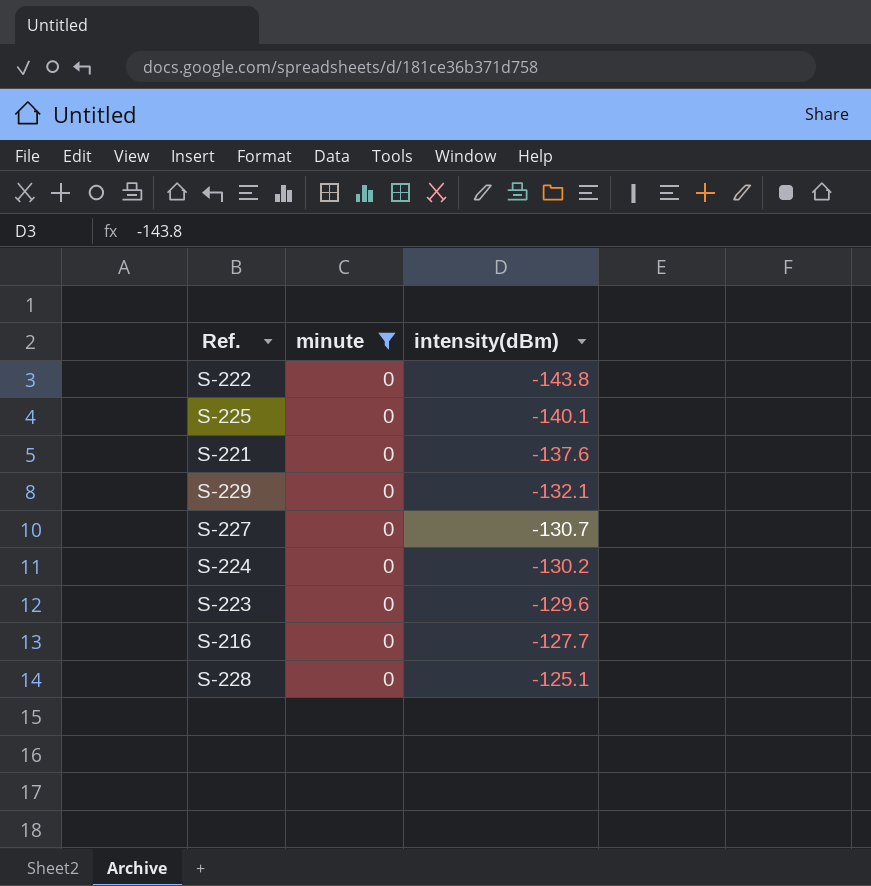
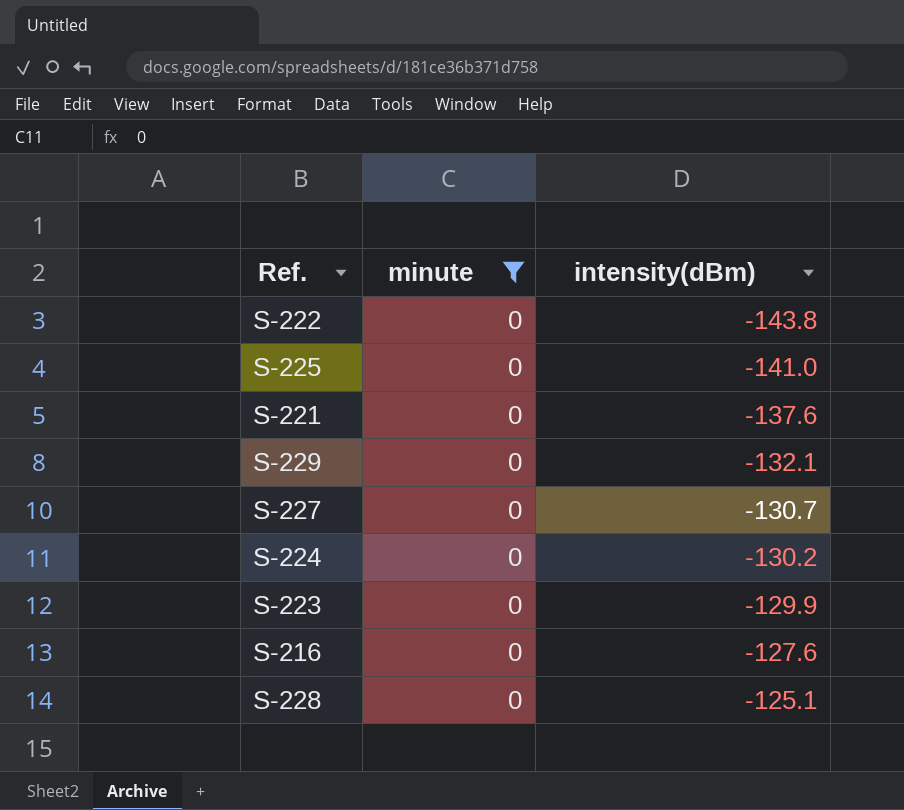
S-225 | intensity(dBm): -140.1 -> -141.0
S-223 | intensity(dBm): -129.6 -> -129.9
S-216 | intensity(dBm): -127.7 -> -127.6

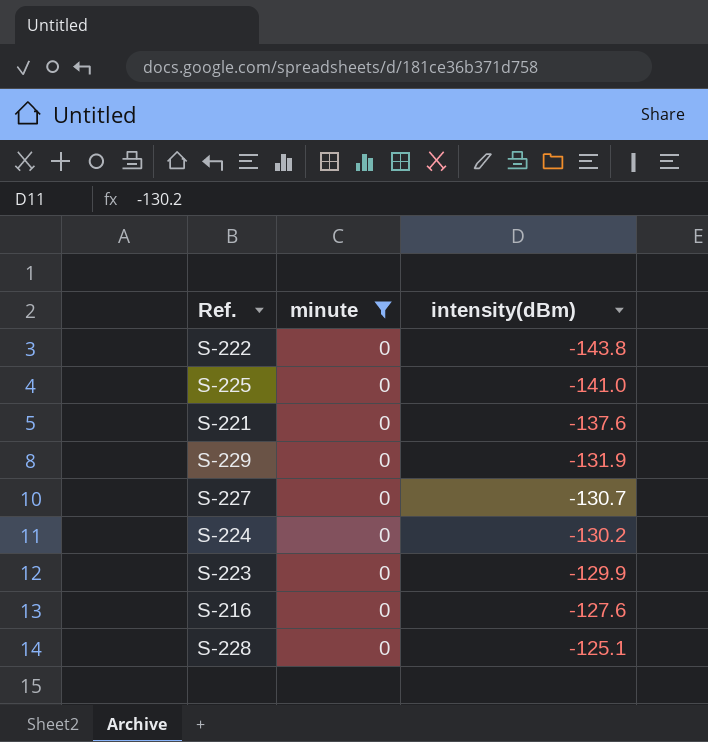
S-229 | intensity(dBm): -132.1 -> -131.9

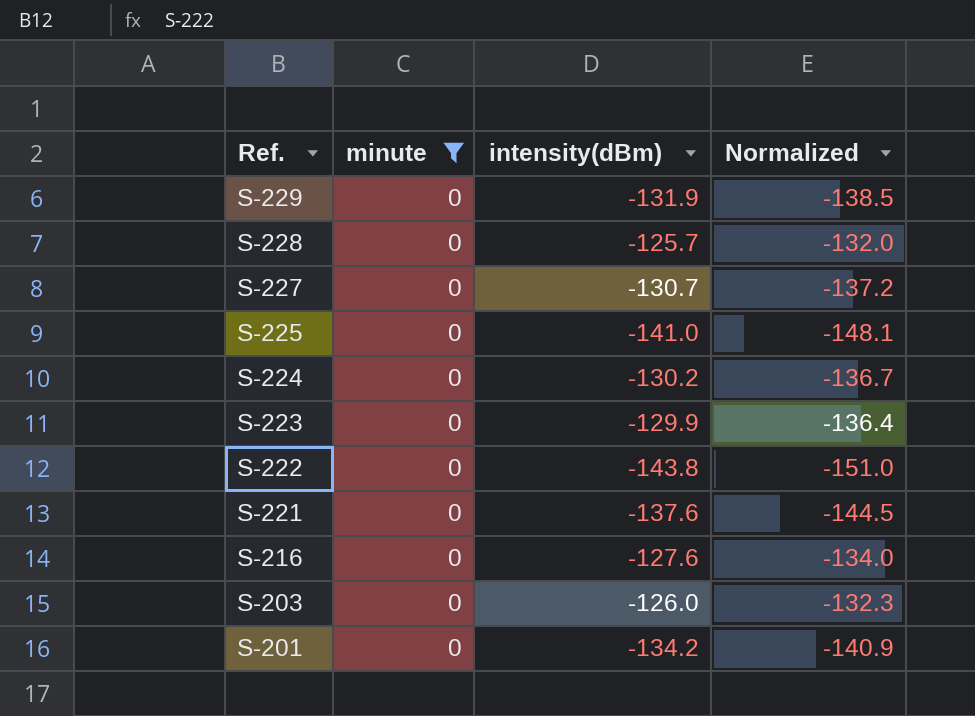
row order: intensity(dBm) ascending -> Ref. descending
column Normalized | formula: none -> [intensity(dBm)] * 1.05
S-228 | intensity(dBm): -125.1 -> -125.7
row S-203: none -> 0 | -126.0 | -132.3
row S-201: none -> 0 | -134.2 | -140.9

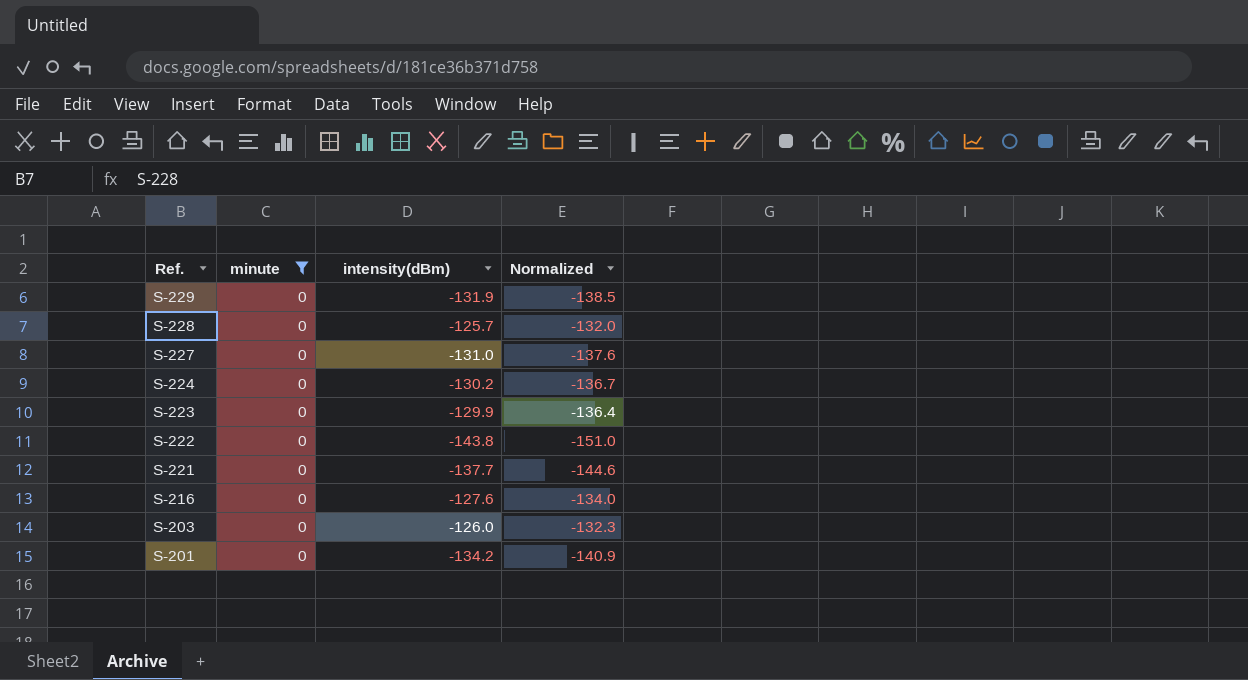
row S-225: 0 | -141.0 | -148.1 -> none
S-227 | intensity(dBm): -130.7 -> -131.0
S-227 | Normalized: -137.2 -> -137.6
S-221 | intensity(dBm): -137.6 -> -137.7
S-221 | Normalized: -144.5 -> -144.6

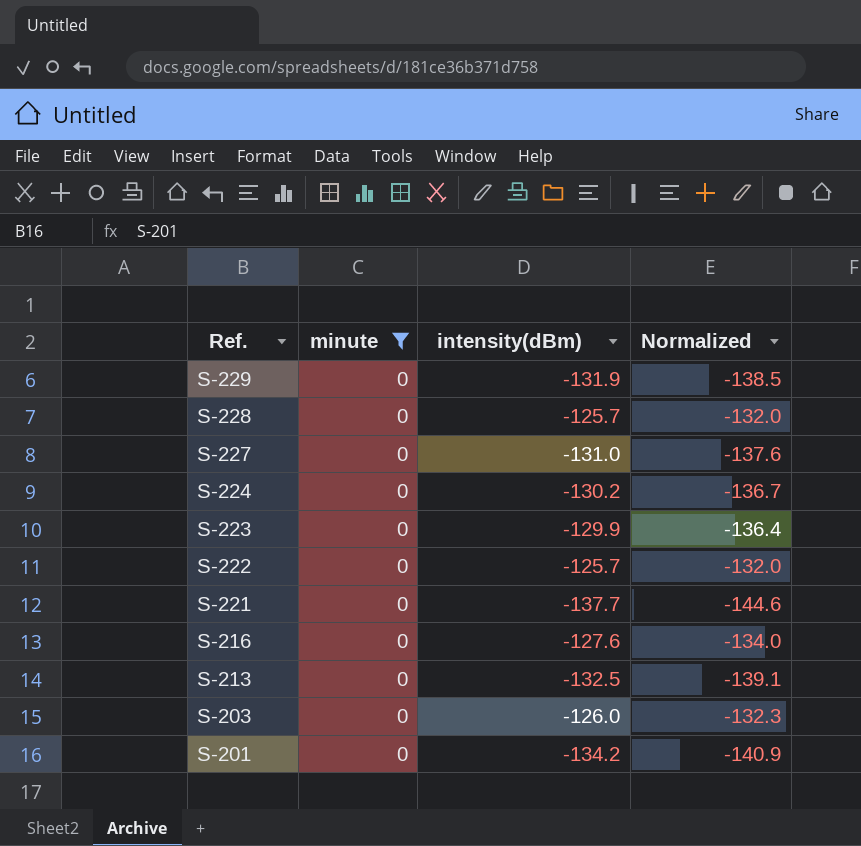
S-222 | intensity(dBm): -143.8 -> -125.7
S-222 | Normalized: -151.0 -> -132.0
row S-213: none -> 0 | -132.5 | -139.1

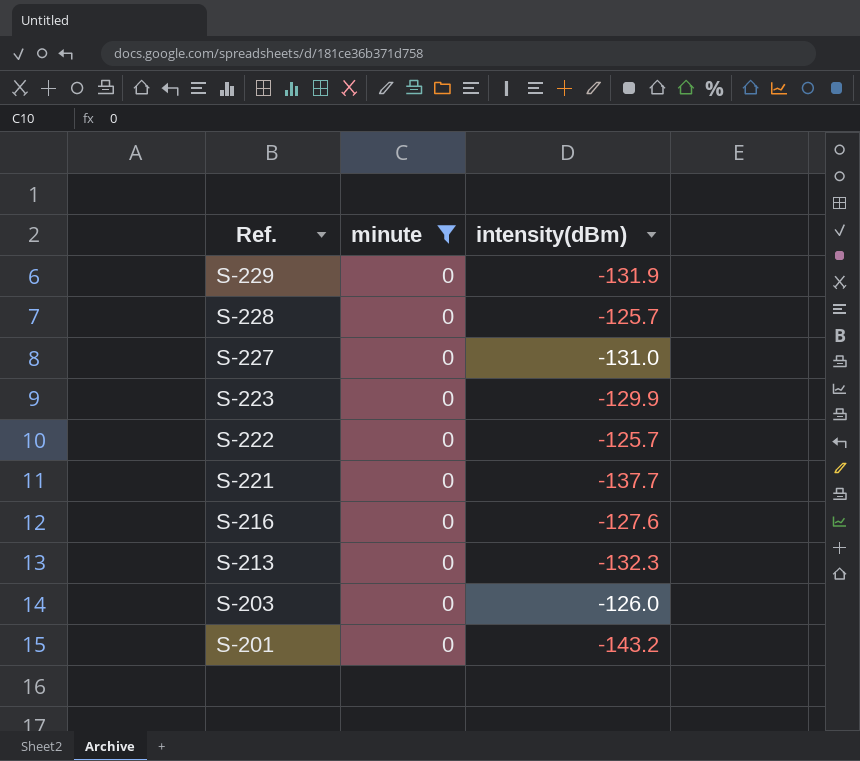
column Normalized | formula: [intensity(dBm)] * 1.05 -> none
row S-224: 0 | -130.2 | -136.7 -> none
S-213 | intensity(dBm): -132.5 -> -132.3
S-201 | intensity(dBm): -134.2 -> -143.2

